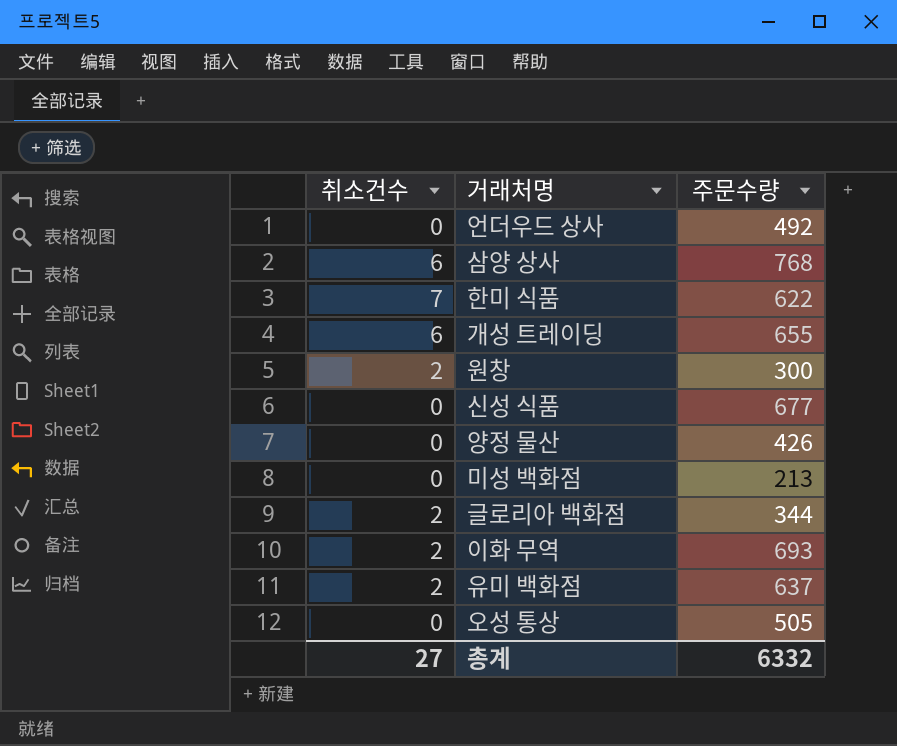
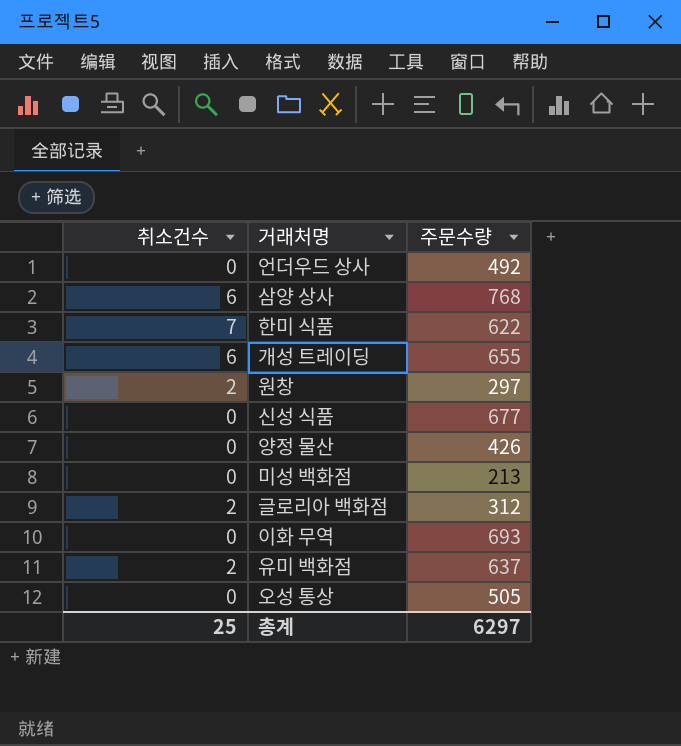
원창 | 주문수량: 300 -> 297
글로리아 백화점 | 주문수량: 344 -> 312
이화 무역 | 취소건수: 2 -> 0
총계 | 취소건수: 27 -> 25
총계 | 주문수량: 6332 -> 6297

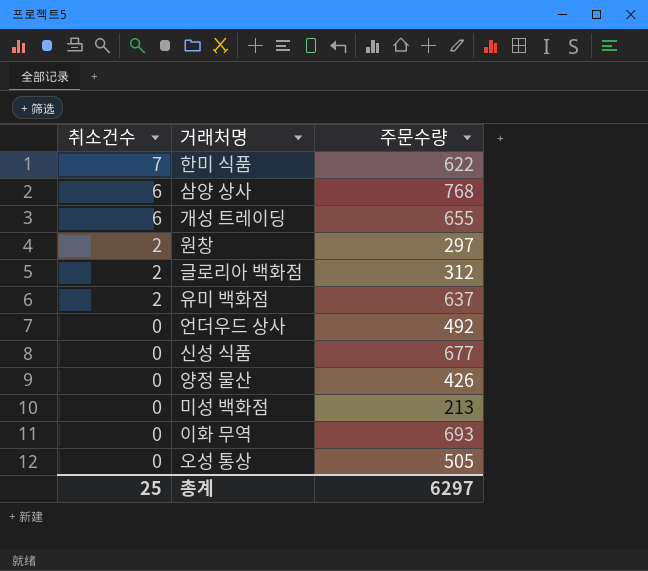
row order: none -> 취소건수 descending

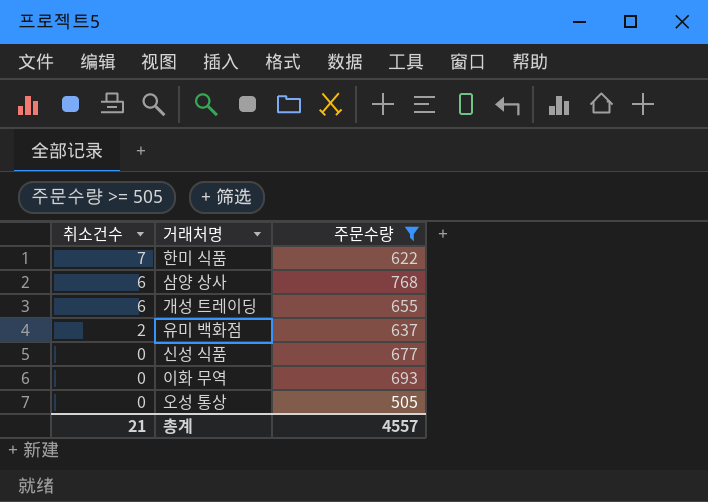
filter: none -> 주문수량 >= 505
총계 | 취소건수: 25 -> 21
총계 | 주문수량: 6297 -> 4557

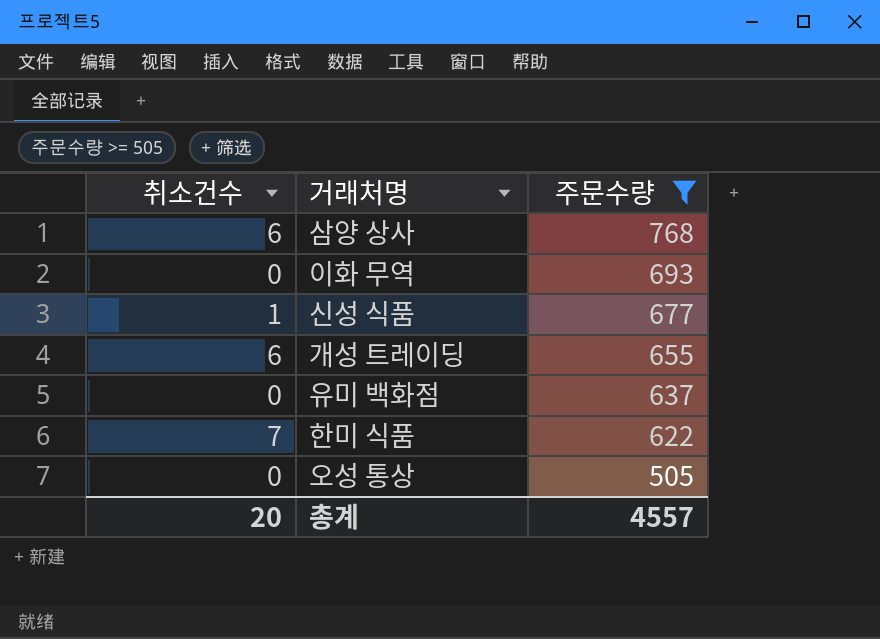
row order: 취소건수 descending -> 주문수량 descending
신성 식품 | 취소건수: 0 -> 1
유미 백화점 | 취소건수: 2 -> 0
총계 | 취소건수: 21 -> 20

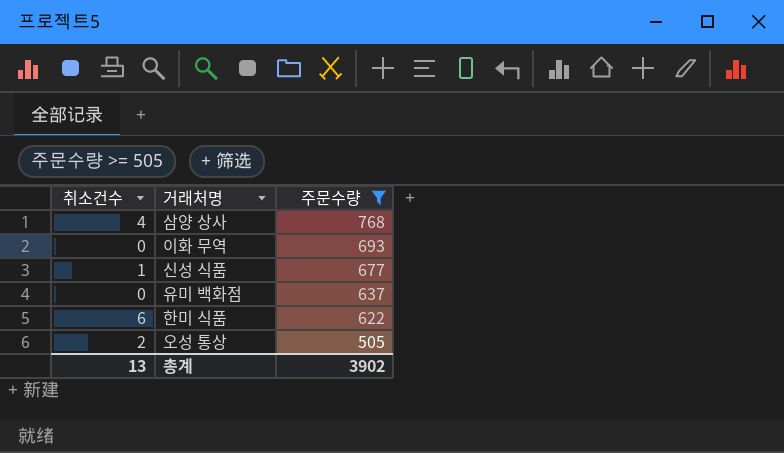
row 개성 트레이딩: 6 | 655 -> none
삼양 상사 | 취소건수: 6 -> 4
한미 식품 | 취소건수: 7 -> 6
오성 통상 | 취소건수: 0 -> 2
총계 | 취소건수: 20 -> 13
총계 | 주문수량: 4557 -> 3902

